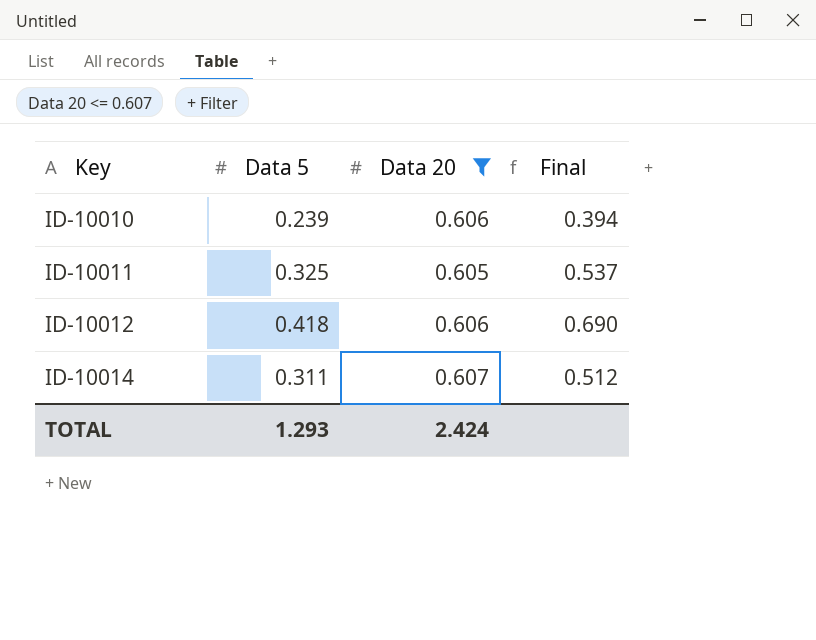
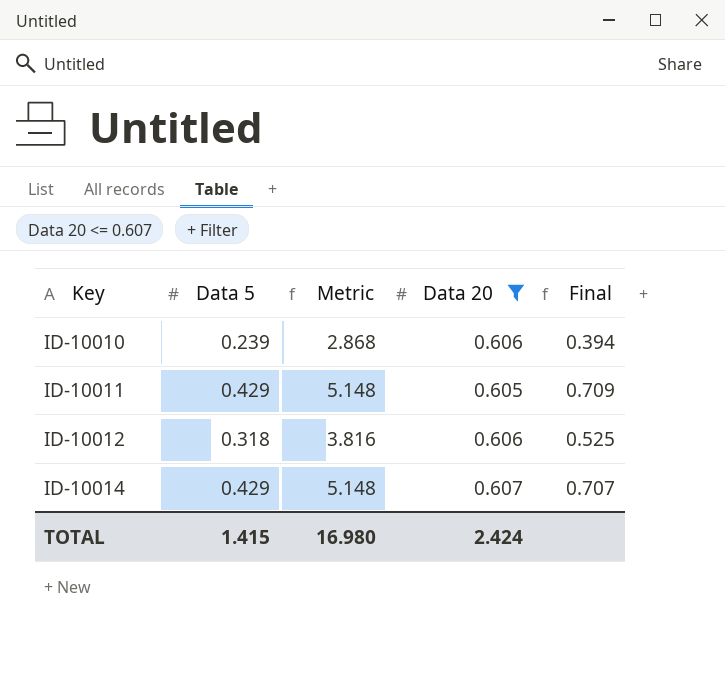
column Metric | formula: none -> [Data 5] * 12
ID-10011 | Data 5: 0.325 -> 0.429
ID-10011 | Final: 0.537 -> 0.709
ID-10012 | Data 5: 0.418 -> 0.318
ID-10012 | Final: 0.690 -> 0.525
ID-10014 | Data 5: 0.311 -> 0.429
ID-10014 | Final: 0.512 -> 0.707
TOTAL | Data 5: 1.293 -> 1.415

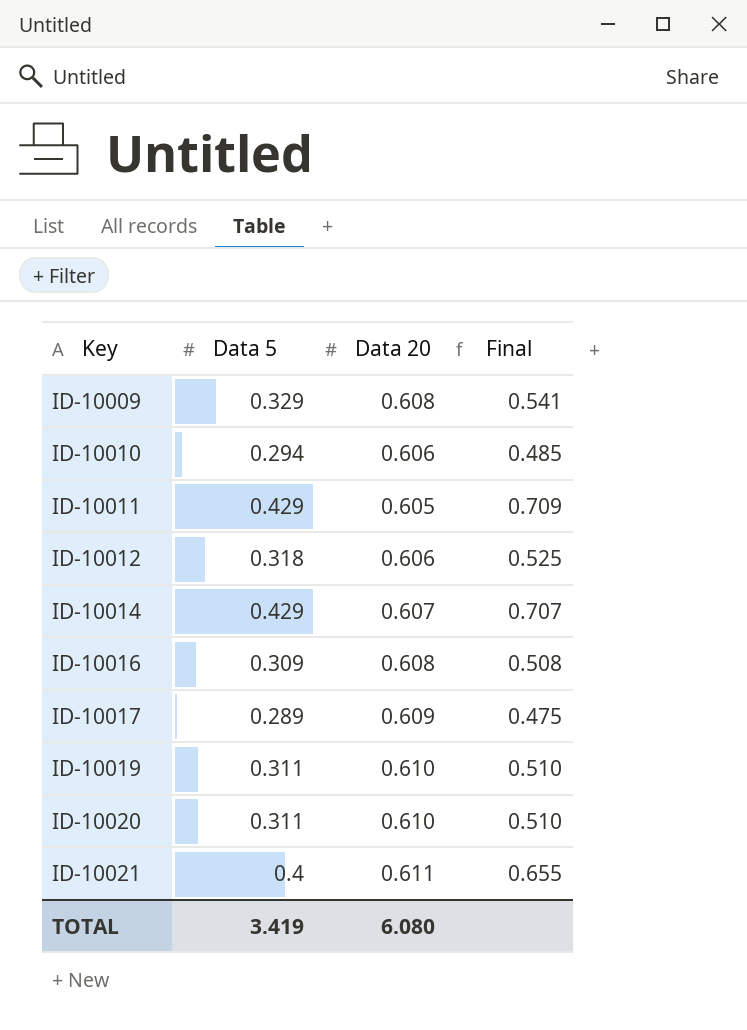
filter: Data 20 <= 0.607 -> none
column Metric | formula: [Data 5] * 12 -> none
ID-10010 | Data 5: 0.239 -> 0.294
ID-10010 | Final: 0.394 -> 0.485
TOTAL | Data 5: 1.415 -> 3.419
TOTAL | Data 20: 2.424 -> 6.080

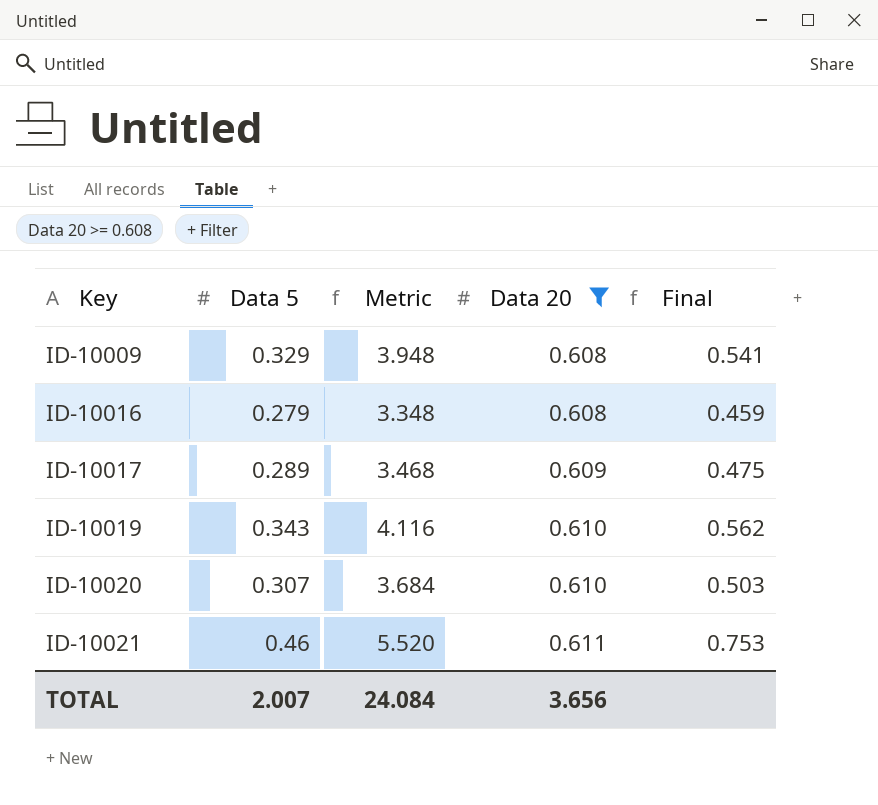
filter: none -> Data 20 >= 0.608
column Metric | formula: none -> [Data 5] * 12
ID-10016 | Data 5: 0.309 -> 0.279
ID-10016 | Final: 0.508 -> 0.459
ID-10019 | Data 5: 0.311 -> 0.343
ID-10019 | Final: 0.510 -> 0.562
ID-10020 | Data 5: 0.311 -> 0.307
ID-10020 | Final: 0.510 -> 0.503
ID-10021 | Data 5: 0.4 -> 0.46
ID-10021 | Final: 0.655 -> 0.753
TOTAL | Data 5: 3.419 -> 2.007
TOTAL | Data 20: 6.080 -> 3.656

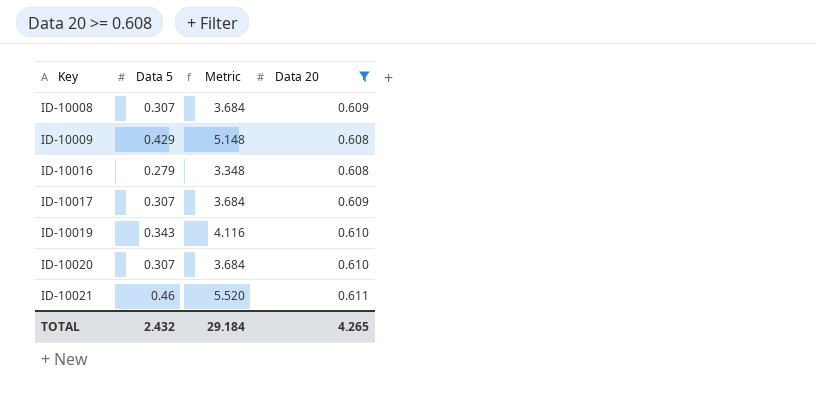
column Final | formula: [Data 5] / [Data 20] -> none
row ID-10008: none -> 0.307 | 3.684 | 0.609
ID-10009 | Data 5: 0.329 -> 0.429
ID-10009 | Metric: 3.948 -> 5.148
ID-10017 | Data 5: 0.289 -> 0.307
ID-10017 | Metric: 3.468 -> 3.684
TOTAL | Data 5: 2.007 -> 2.432
TOTAL | Metric: 24.084 -> 29.184
TOTAL | Data 20: 3.656 -> 4.265

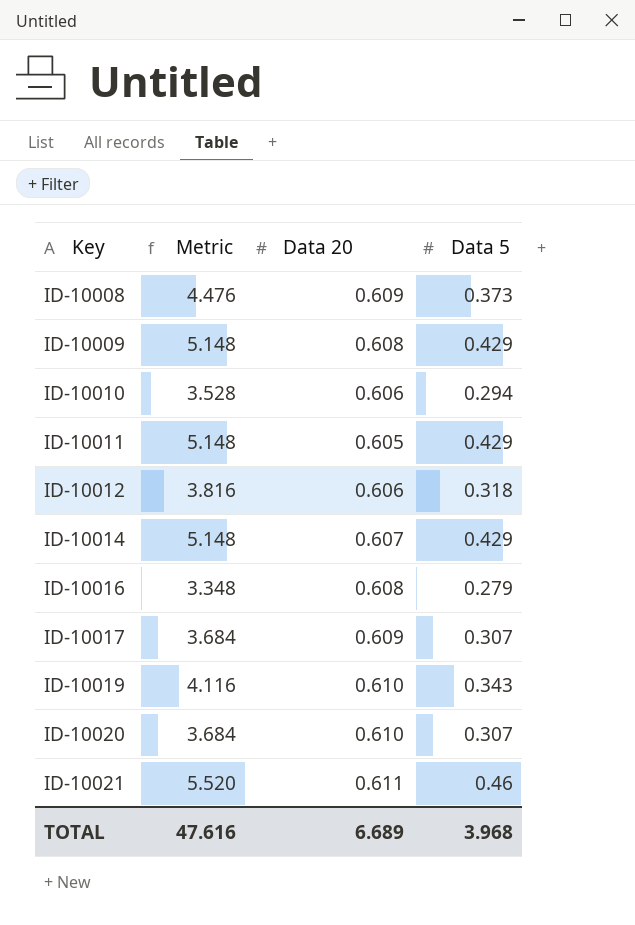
filter: Data 20 >= 0.608 -> none
column Data 5 | position: 2 -> 4
ID-10008 | Metric: 3.684 -> 4.476
ID-10008 | Data 5: 0.307 -> 0.373
TOTAL | Metric: 29.184 -> 47.616
TOTAL | Data 20: 4.265 -> 6.689
TOTAL | Data 5: 2.432 -> 3.968

